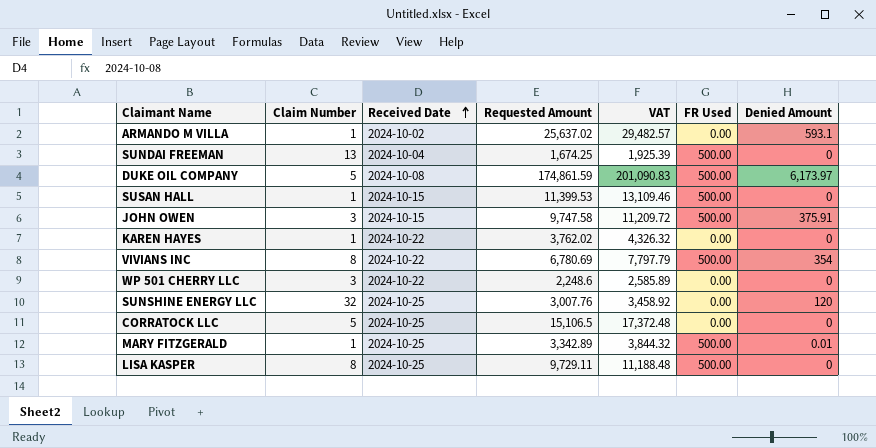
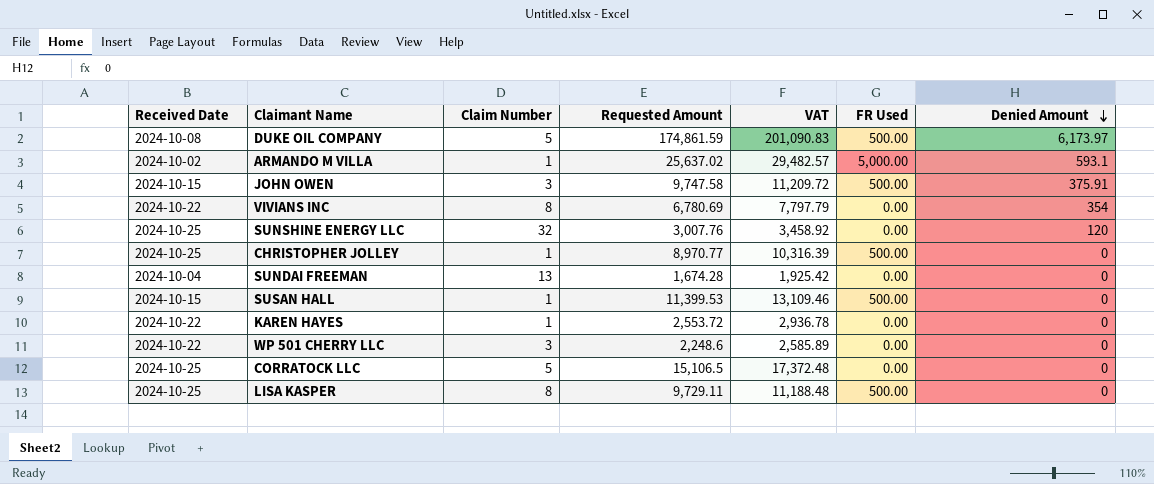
row order: Received Date ascending -> Denied Amount descending
column Received Date | position: 3 -> 1
row MARY FITZGERALD: 1 | 2024-10-25 | 3,342.89 | 3,844.32 | 500.00 | 0.01 -> none
ARMANDO M VILLA | FR Used: 0.00 -> 5,000.00
VIVIANS INC | FR Used: 500.00 -> 0.00
row CHRISTOPHER JOLLEY: none -> 2024-10-25 | 1 | 8,970.77 | 10,316.39 | 500.00 | 0
SUNDAI FREEMAN | Requested Amount: 1,674.25 -> 1,674.28
SUNDAI FREEMAN | VAT: 1,925.39 -> 1,925.42
SUNDAI FREEMAN | FR Used: 500.00 -> 0.00
KAREN HAYES | Requested Amount: 3,762.02 -> 2,553.72
KAREN HAYES | VAT: 4,326.32 -> 2,936.78

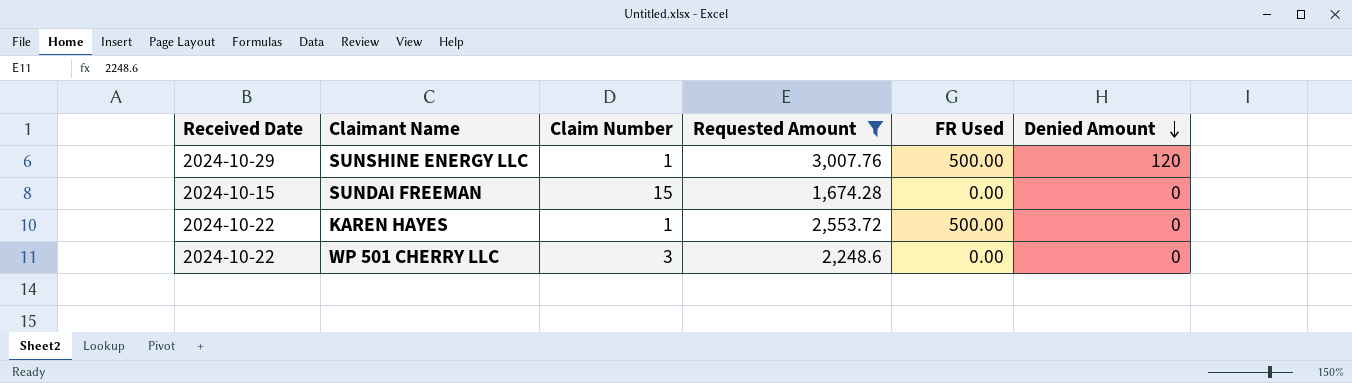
filter: none -> Requested Amount <= 3,007.76
column VAT | formula: [Requested Amount] * 1.15 -> none
SUNSHINE ENERGY LLC | Received Date: 2024-10-25 -> 2024-10-29
SUNSHINE ENERGY LLC | Claim Number: 32 -> 1
SUNSHINE ENERGY LLC | FR Used: 0.00 -> 500.00
SUNDAI FREEMAN | Received Date: 2024-10-04 -> 2024-10-15
SUNDAI FREEMAN | Claim Number: 13 -> 15
KAREN HAYES | FR Used: 0.00 -> 500.00

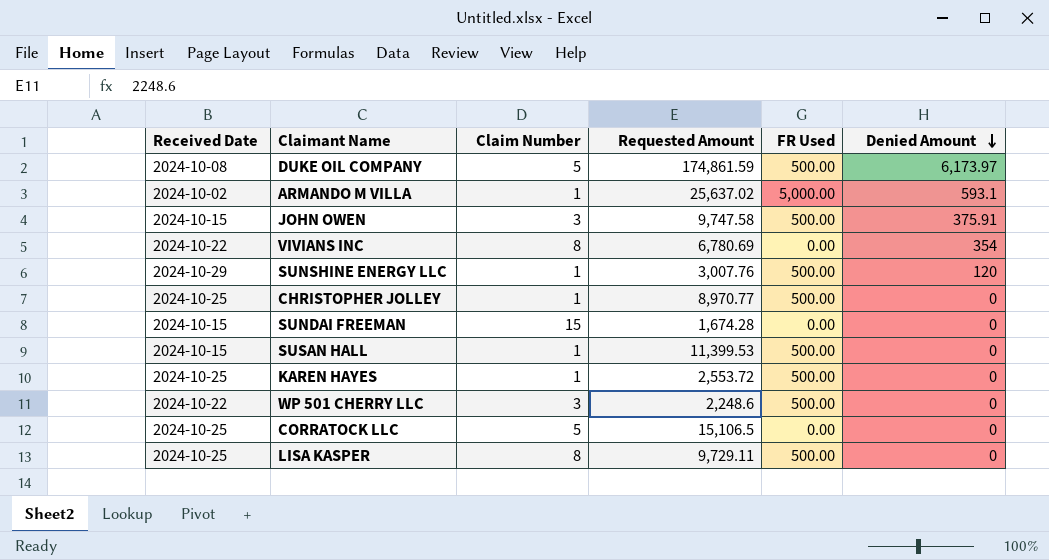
filter: Requested Amount <= 3,007.76 -> none
KAREN HAYES | Received Date: 2024-10-22 -> 2024-10-25
WP 501 CHERRY LLC | FR Used: 0.00 -> 500.00

